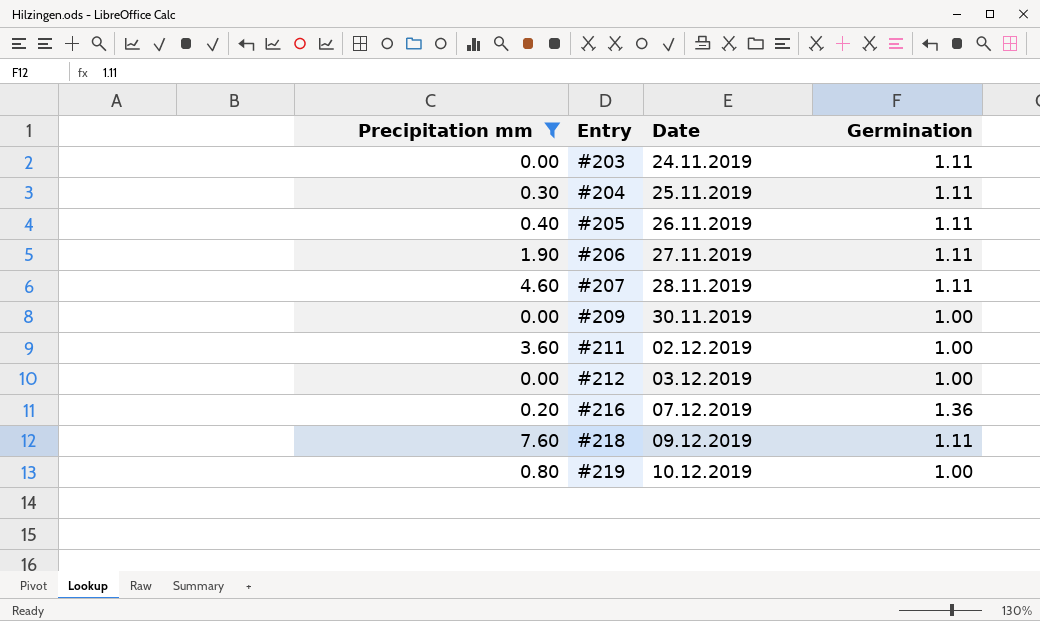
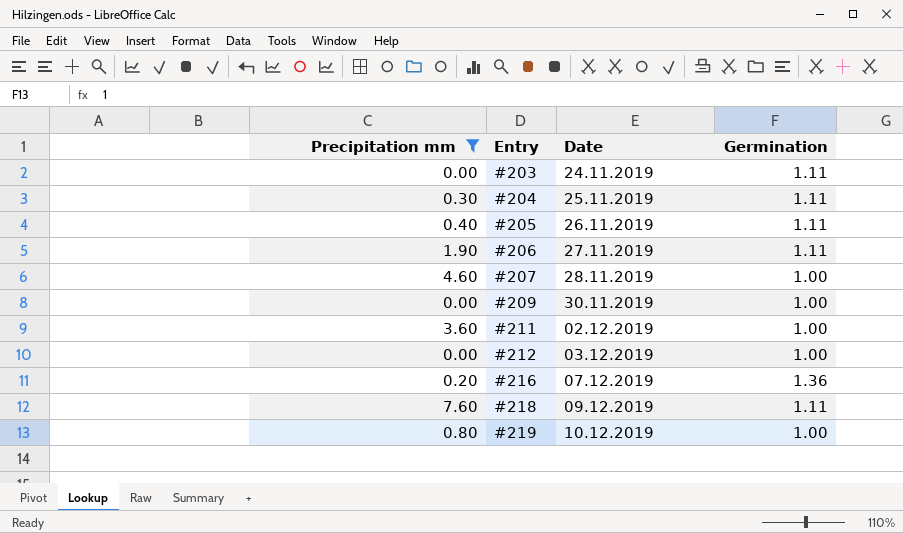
#207 | Germination: 1.11 -> 1.00

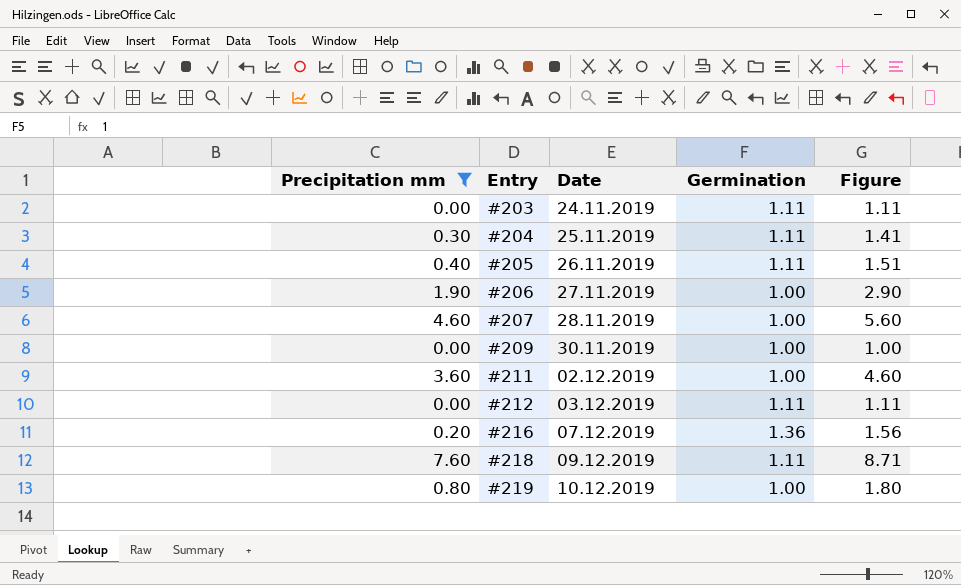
column Figure | formula: none -> [Precipitation mm] + [Germination]
#206 | Germination: 1.11 -> 1.00
#212 | Germination: 1.00 -> 1.11

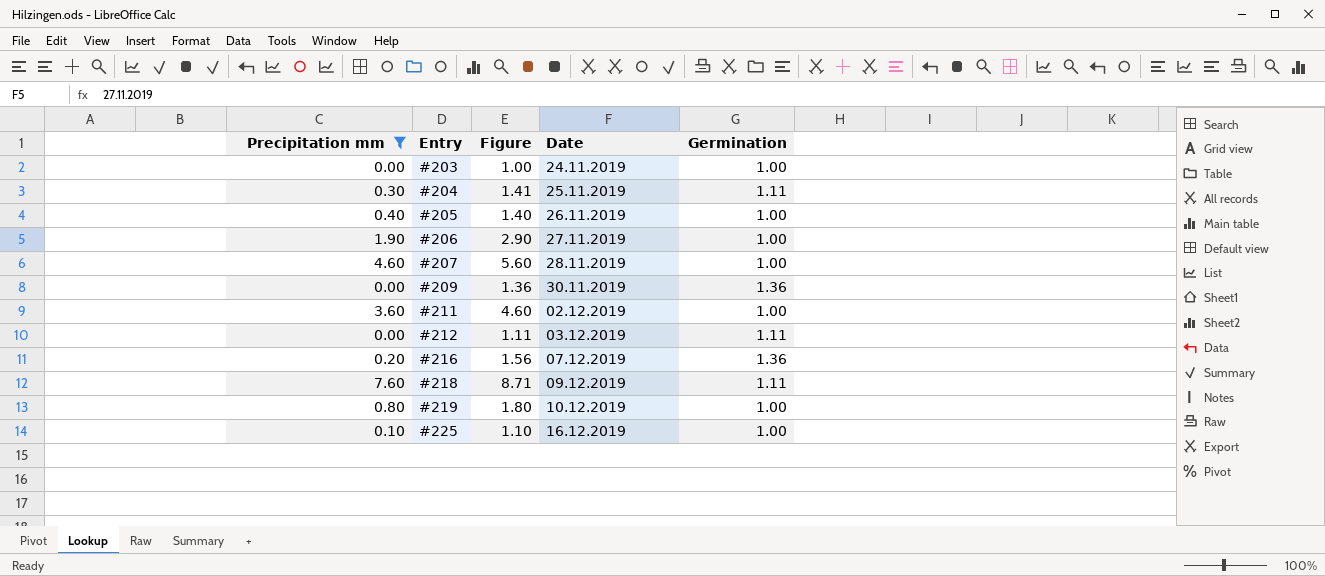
column Figure | position: 5 -> 3
#203 | Figure: 1.11 -> 1.00
#203 | Germination: 1.11 -> 1.00
#205 | Figure: 1.51 -> 1.40
#205 | Germination: 1.11 -> 1.00
#209 | Figure: 1.00 -> 1.36
#209 | Germination: 1.00 -> 1.36
row #225: none -> 0.10 | 1.10 | 16.12.2019 | 1.00

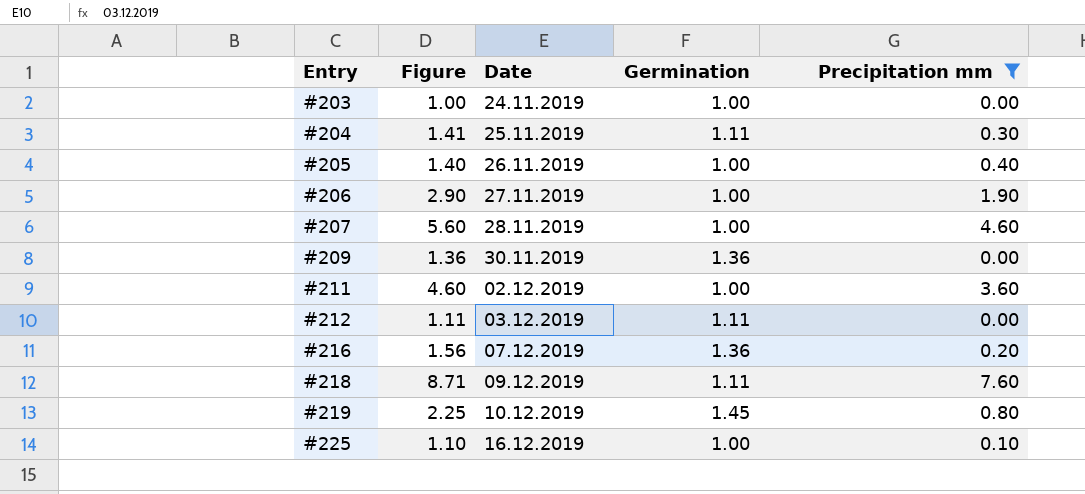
column Precipitation mm | position: 1 -> 5
#219 | Figure: 1.80 -> 2.25
#219 | Germination: 1.00 -> 1.45

